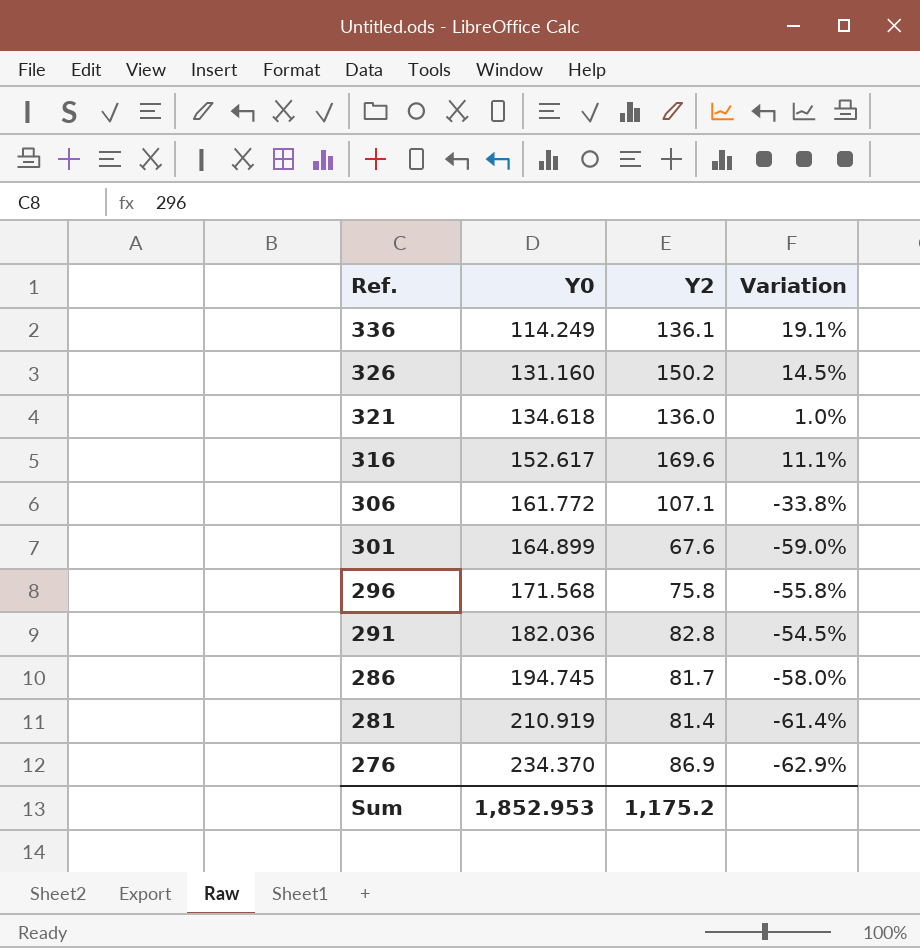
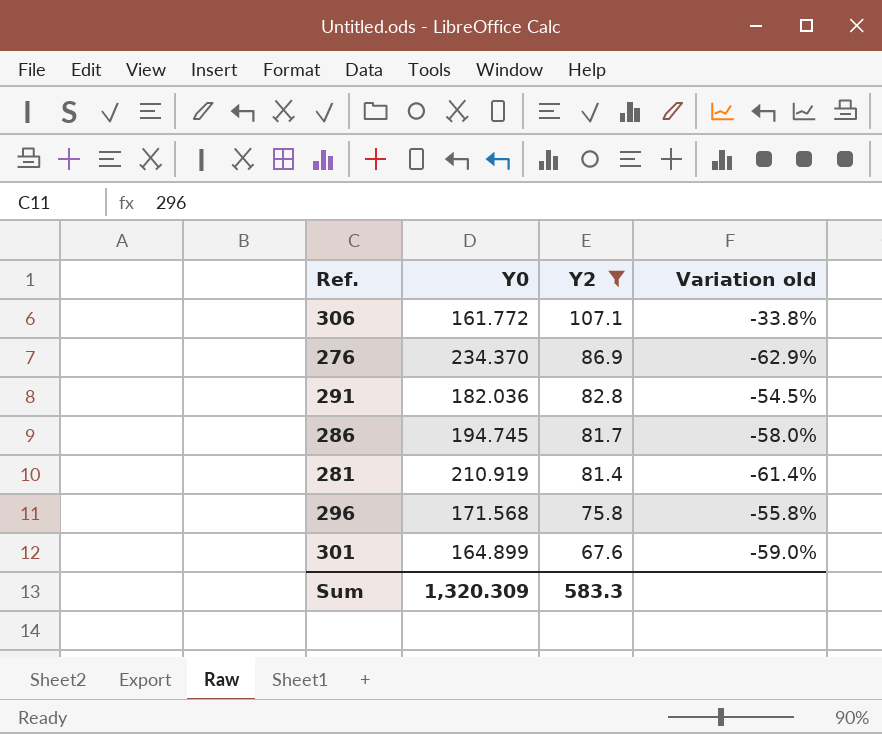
filter: none -> Y2 <= 107.1
row order: Ref. descending -> Y2 descending
column name: Variation -> Variation old
Sum | Y0: 1,852.953 -> 1,320.309
Sum | Y2: 1,175.2 -> 583.3

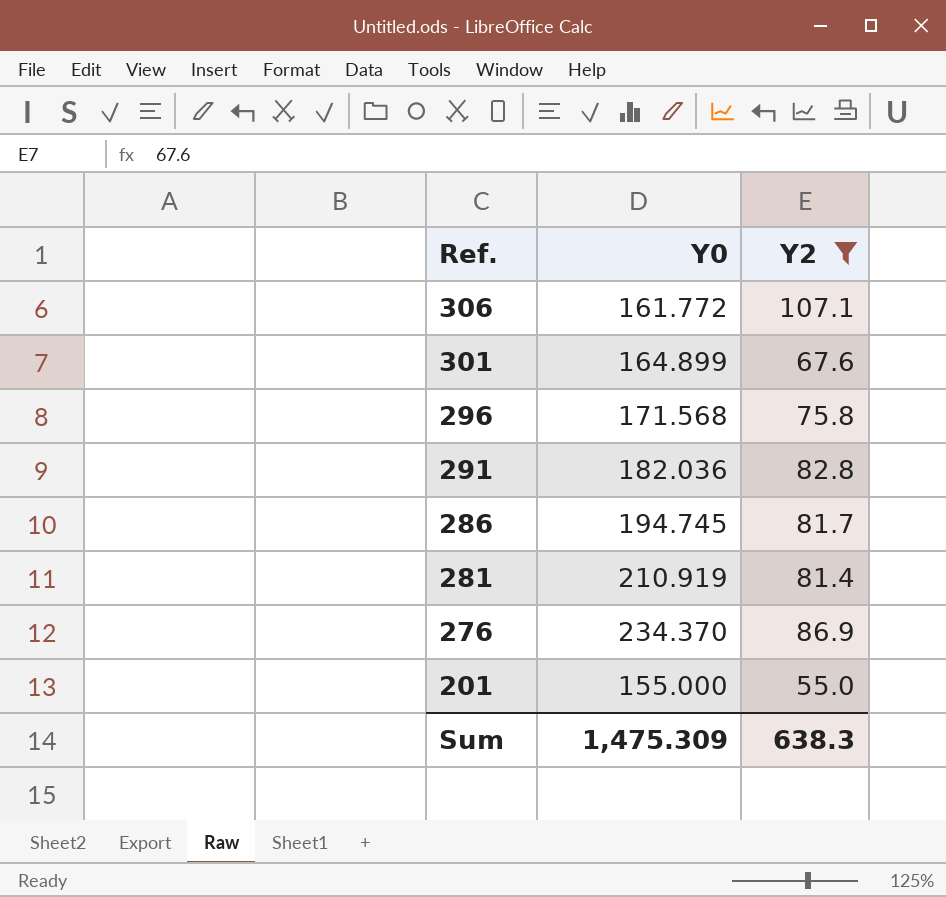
row order: Y2 descending -> Ref. descending
column Variation old | formula: ([Y2] - [Y0]) / [Y0] -> none
row 201: none -> 155.000 | 55.0
Sum | Y0: 1,320.309 -> 1,475.309
Sum | Y2: 583.3 -> 638.3

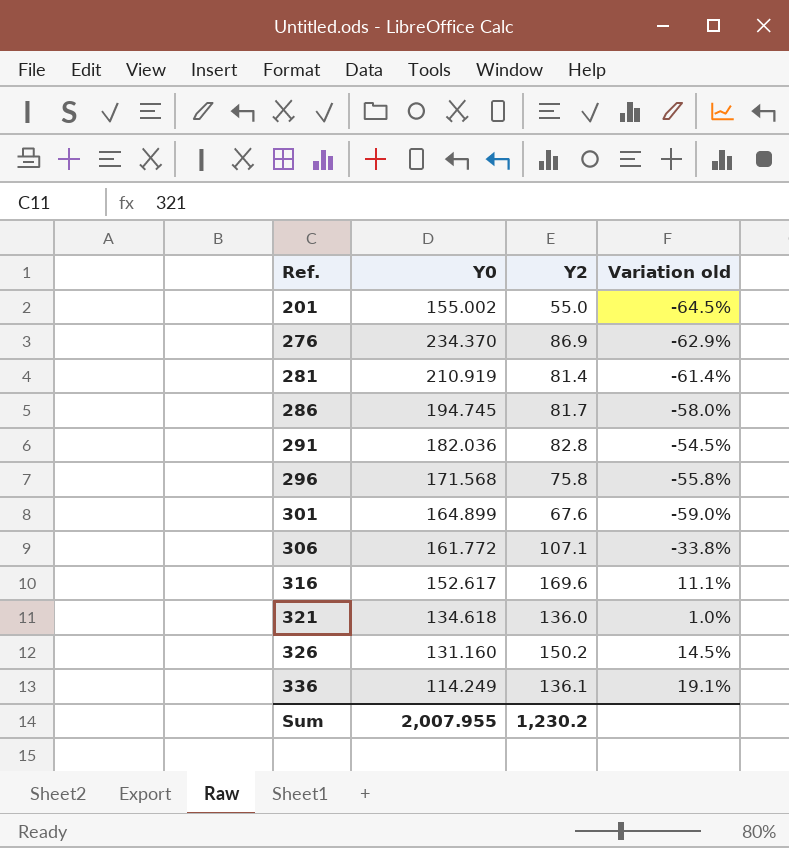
filter: Y2 <= 107.1 -> none
row order: Ref. descending -> Ref. ascending
column Variation old | formula: none -> ([Y2] - [Y0]) / [Y0]
201 | Y0: 155.000 -> 155.002
Sum | Y0: 1,475.309 -> 2,007.955
Sum | Y2: 638.3 -> 1,230.2

